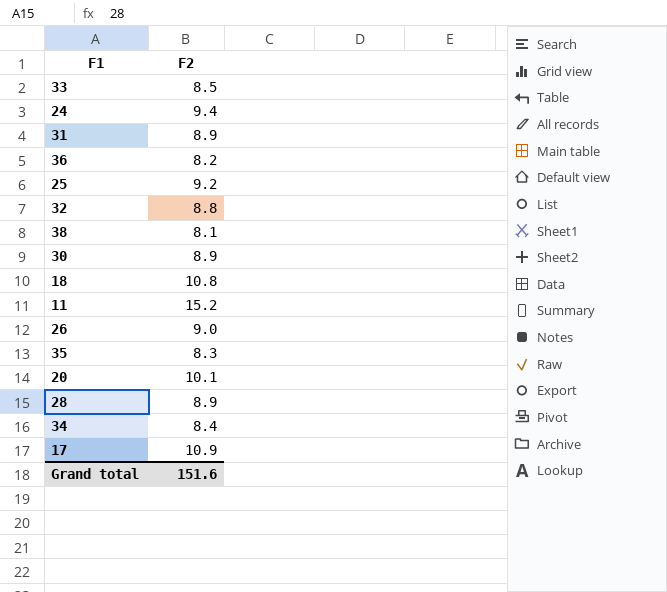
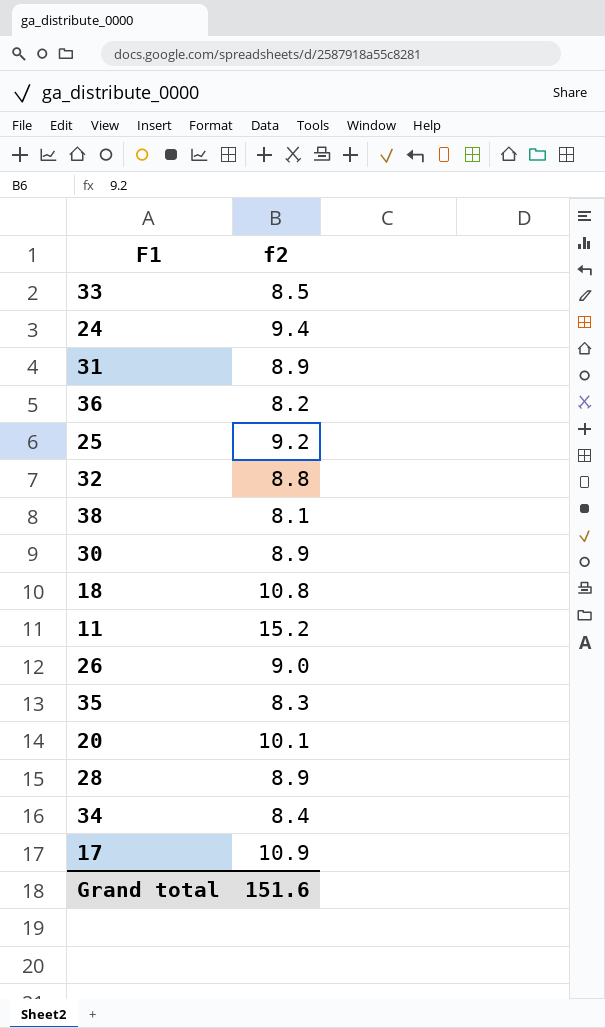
column name: F2 -> f2

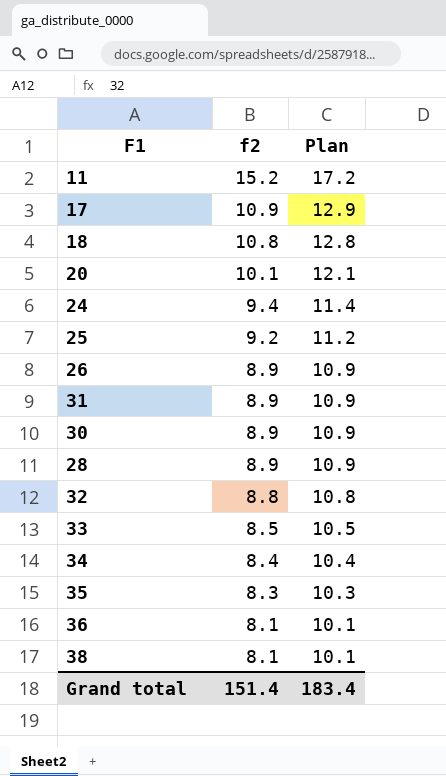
row order: none -> f2 descending
column Plan | formula: none -> [f2] + 2
26 | f2: 9.0 -> 8.9
36 | f2: 8.2 -> 8.1
Grand total | f2: 151.6 -> 151.4

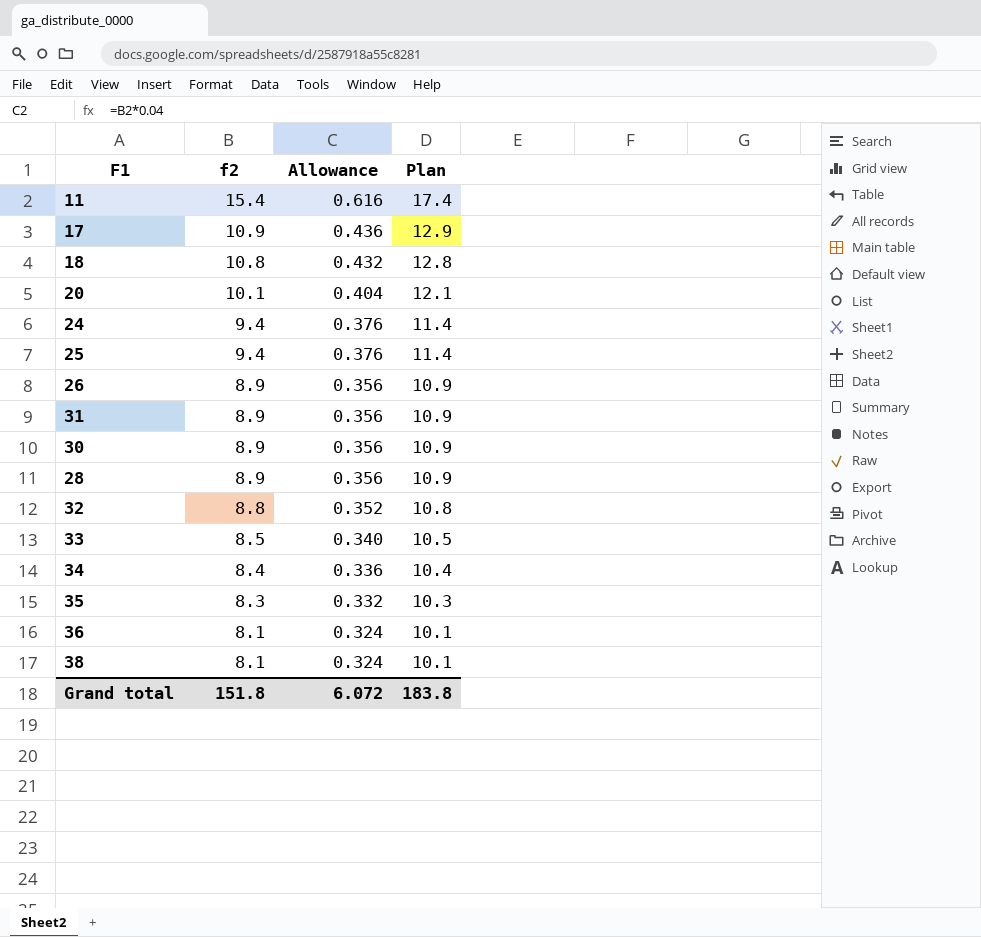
column Allowance | formula: none -> [f2] * 0.04
11 | f2: 15.2 -> 15.4
11 | Plan: 17.2 -> 17.4
25 | f2: 9.2 -> 9.4
25 | Plan: 11.2 -> 11.4
Grand total | f2: 151.4 -> 151.8
Grand total | Plan: 183.4 -> 183.8

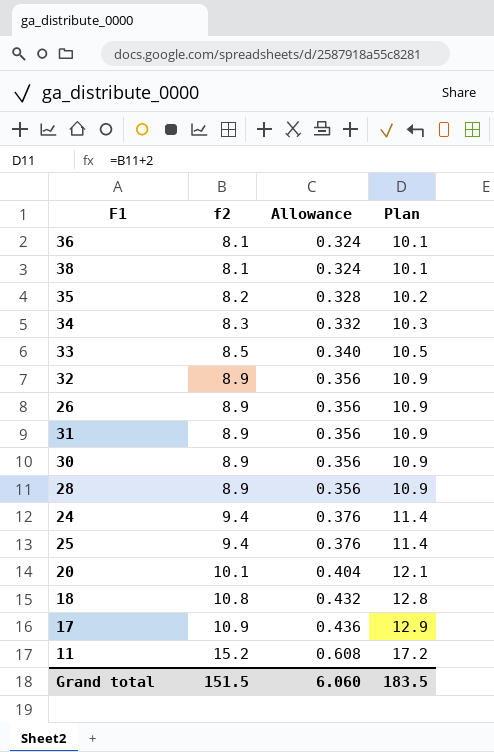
row order: f2 descending -> f2 ascending
35 | f2: 8.3 -> 8.2
35 | Allowance: 0.332 -> 0.328
35 | Plan: 10.3 -> 10.2
34 | f2: 8.4 -> 8.3
34 | Allowance: 0.336 -> 0.332
34 | Plan: 10.4 -> 10.3
32 | f2: 8.8 -> 8.9
32 | Allowance: 0.352 -> 0.356
32 | Plan: 10.8 -> 10.9
11 | f2: 15.4 -> 15.2
11 | Allowance: 0.616 -> 0.608
11 | Plan: 17.4 -> 17.2
Grand total | f2: 151.8 -> 151.5
Grand total | Allowance: 6.072 -> 6.060
Grand total | Plan: 183.8 -> 183.5

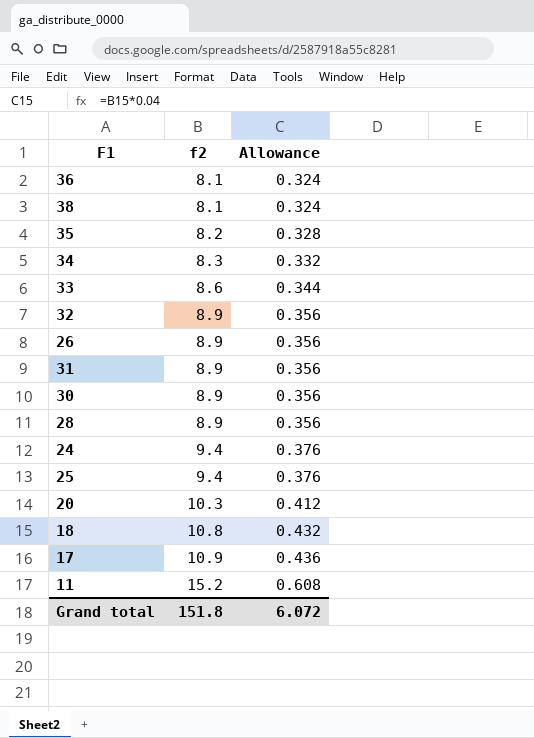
column Plan | formula: [f2] + 2 -> none
33 | f2: 8.5 -> 8.6
33 | Allowance: 0.340 -> 0.344
20 | f2: 10.1 -> 10.3
20 | Allowance: 0.404 -> 0.412
Grand total | f2: 151.5 -> 151.8
Grand total | Allowance: 6.060 -> 6.072

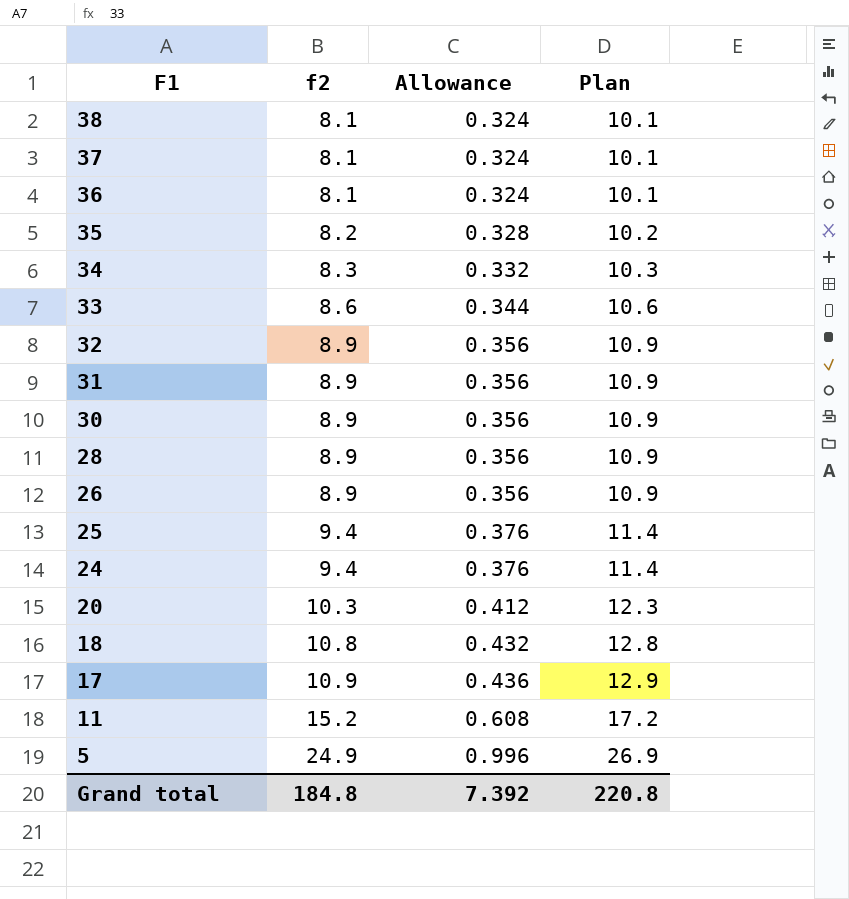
row order: f2 ascending -> F1 descending
column Plan | formula: none -> [f2] + 2
row 37: none -> 8.1 | 0.324 | 10.1
row 5: none -> 24.9 | 0.996 | 26.9
Grand total | f2: 151.8 -> 184.8
Grand total | Allowance: 6.072 -> 7.392

